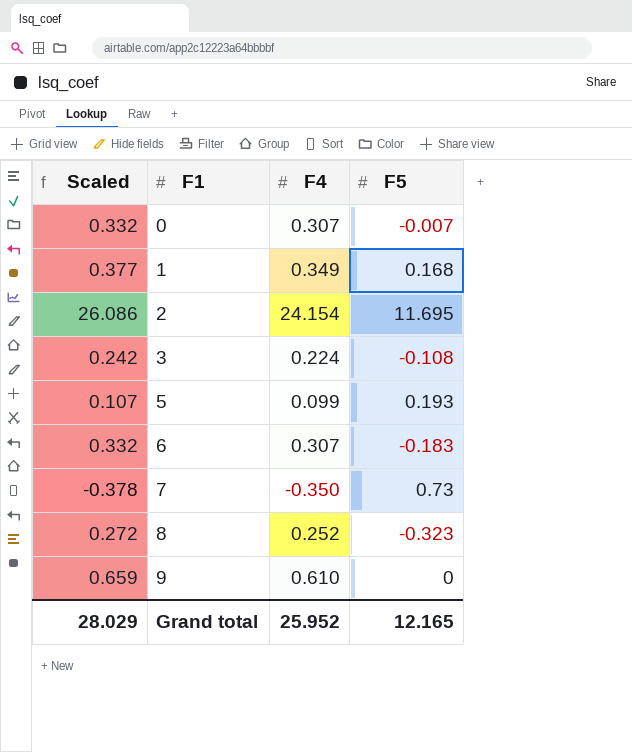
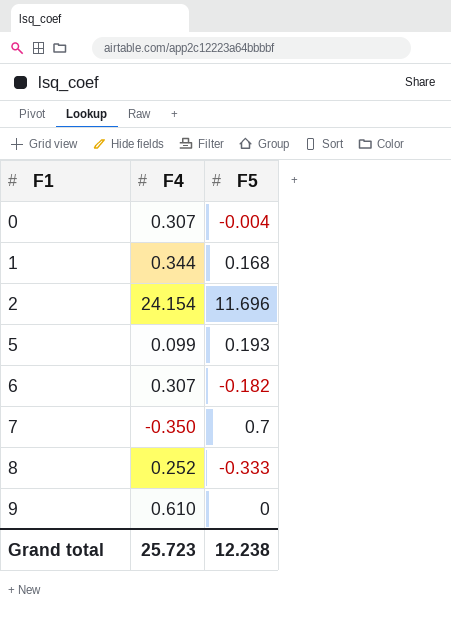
column Scaled | formula: [F4] * 1.08 -> none
row 3: 0.242 | 0.224 | -0.108 -> none
0 | F5: -0.007 -> -0.004
1 | F4: 0.349 -> 0.344
2 | F5: 11.695 -> 11.696
6 | F5: -0.183 -> -0.182
7 | F5: 0.73 -> 0.7
8 | F5: -0.323 -> -0.333
Grand total | F4: 25.952 -> 25.723
Grand total | F5: 12.165 -> 12.238

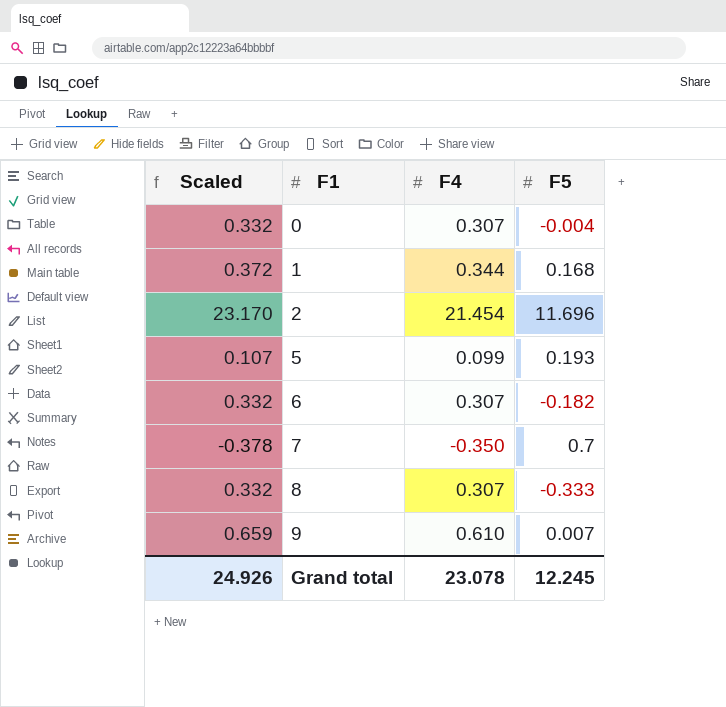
column Scaled | formula: none -> [F4] * 1.08
2 | F4: 24.154 -> 21.454
8 | F4: 0.252 -> 0.307
9 | F5: 0 -> 0.007
Grand total | F4: 25.723 -> 23.078
Grand total | F5: 12.238 -> 12.245

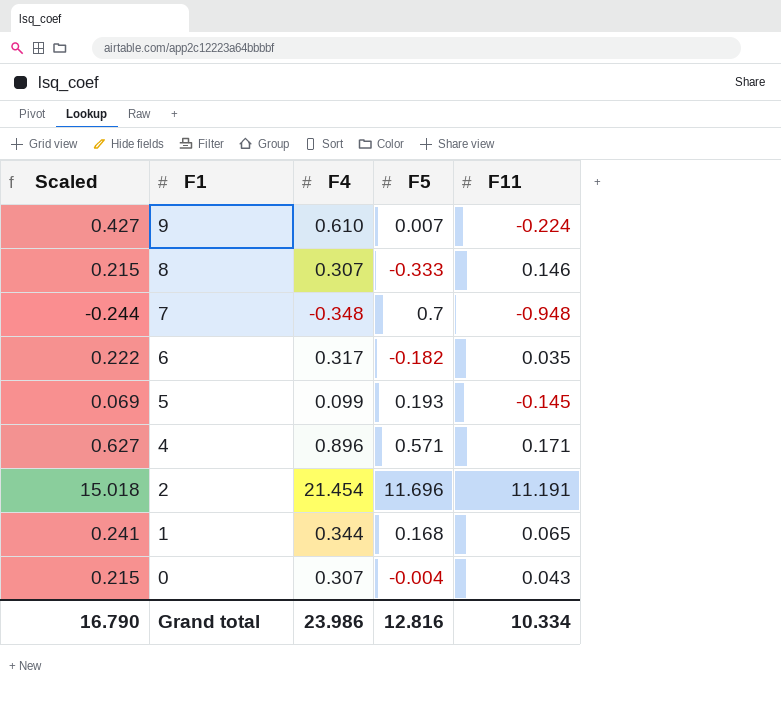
row order: F1 ascending -> F1 descending
column Scaled | formula: [F4] * 1.08 -> [F4] * 0.7
column F11 | position: none -> 5
7 | F4: -0.350 -> -0.348
6 | F4: 0.307 -> 0.317
row 4: none -> 0.627 | 0.896 | 0.571 | 0.171
Grand total | Scaled: 24.926 -> 16.790
Grand total | F4: 23.078 -> 23.986
Grand total | F5: 12.245 -> 12.816

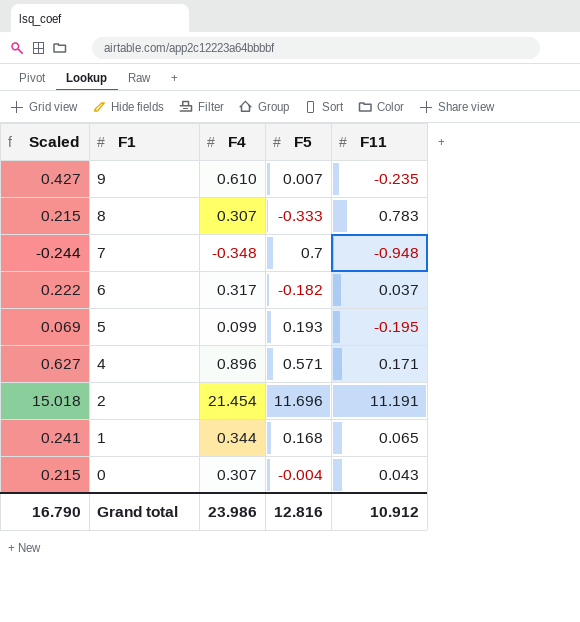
9 | F11: -0.224 -> -0.235
8 | F11: 0.146 -> 0.783
6 | F11: 0.035 -> 0.037
5 | F11: -0.145 -> -0.195
Grand total | F11: 10.334 -> 10.912

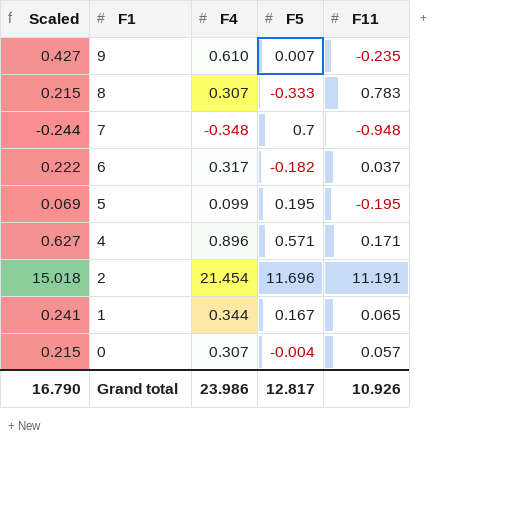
5 | F5: 0.193 -> 0.195
1 | F5: 0.168 -> 0.167
0 | F11: 0.043 -> 0.057
Grand total | F5: 12.816 -> 12.817
Grand total | F11: 10.912 -> 10.926

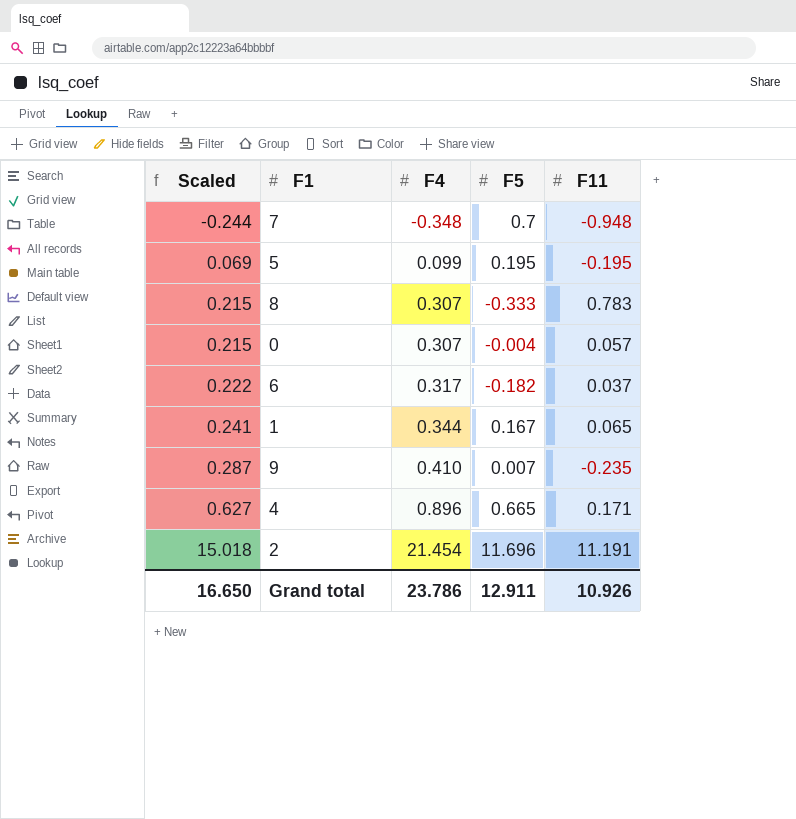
row order: F1 descending -> Scaled ascending
9 | Scaled: 0.427 -> 0.287
9 | F4: 0.610 -> 0.410
4 | F5: 0.571 -> 0.665
Grand total | Scaled: 16.790 -> 16.650
Grand total | F4: 23.986 -> 23.786
Grand total | F5: 12.817 -> 12.911

